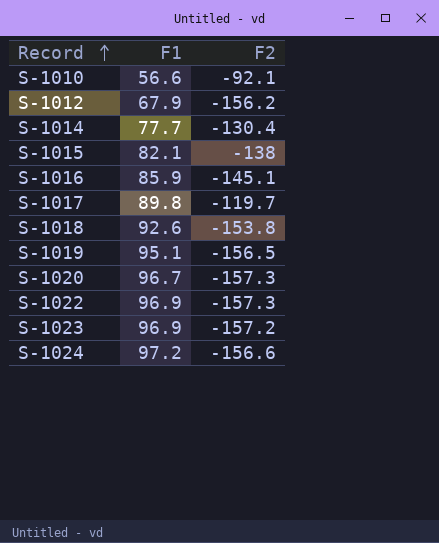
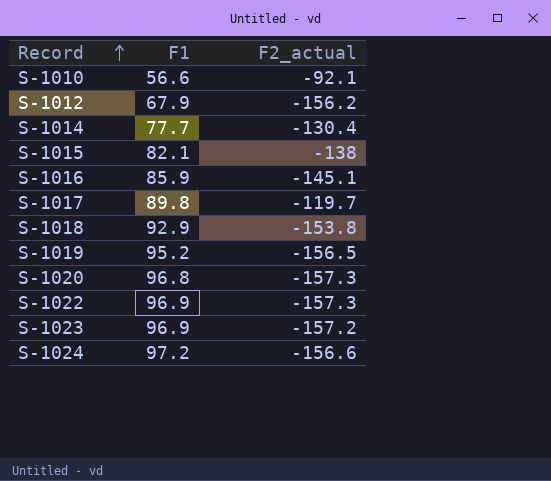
column name: F2 -> F2_actual
S-1018 | F1: 92.6 -> 92.9
S-1019 | F1: 95.1 -> 95.2
S-1020 | F1: 96.7 -> 96.8

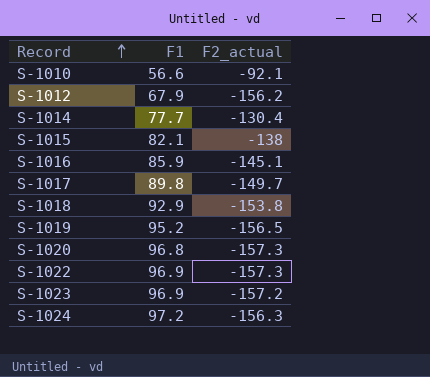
S-1017 | F2_actual: -119.7 -> -149.7
S-1024 | F2_actual: -156.6 -> -156.3

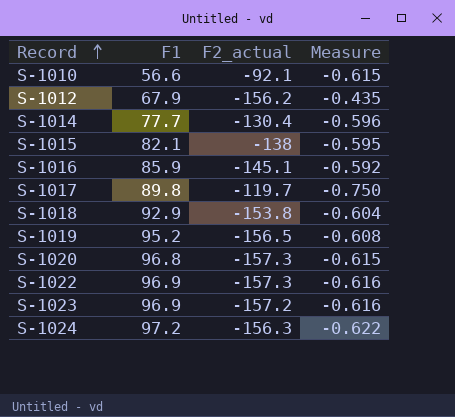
column Measure | formula: none -> [F1] / [F2_actual]
S-1017 | F2_actual: -149.7 -> -119.7

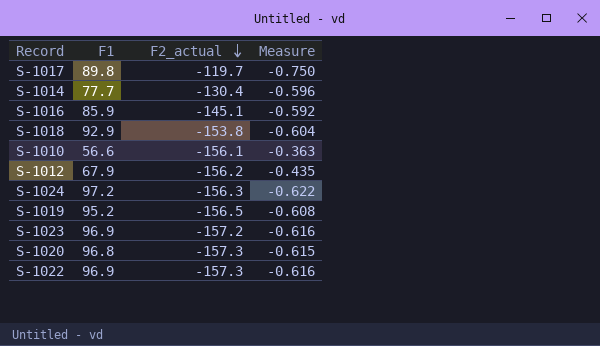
row order: Record ascending -> F2_actual descending
row S-1015: 82.1 | -138 | -0.595 -> none
S-1010 | F2_actual: -92.1 -> -156.1
S-1010 | Measure: -0.615 -> -0.363

